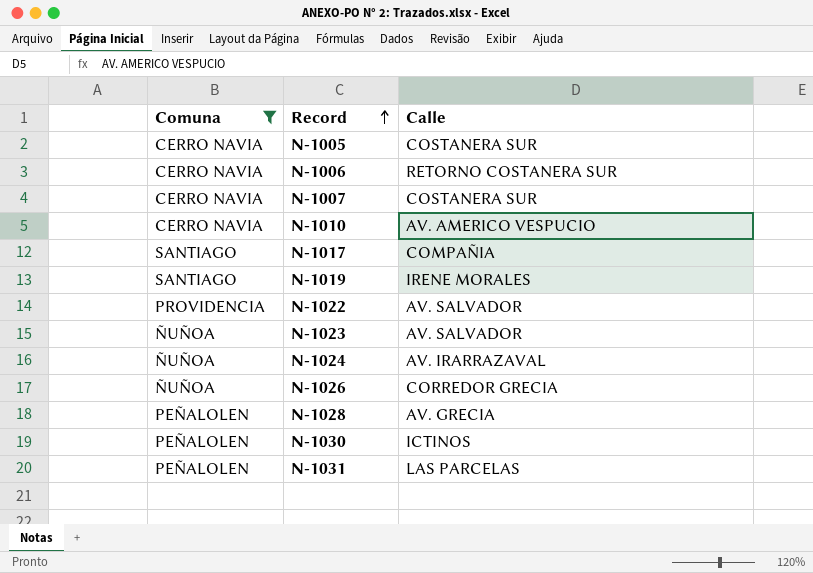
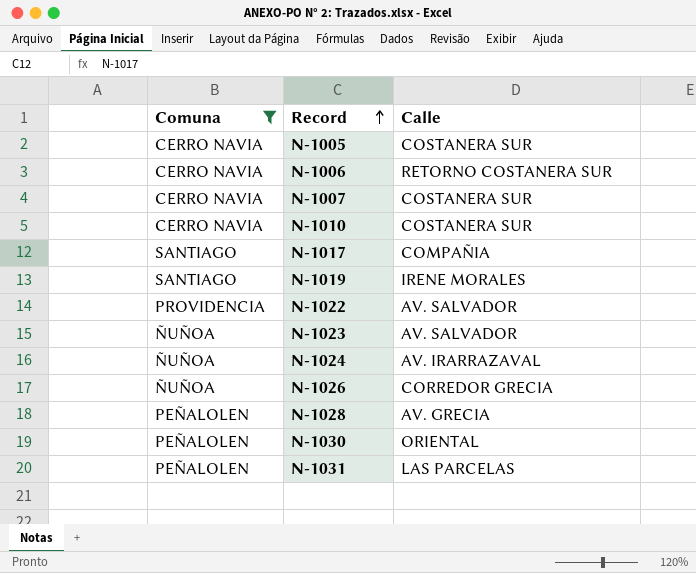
N-1010 | Calle: AV. AMERICO VESPUCIO -> COSTANERA SUR
N-1030 | Calle: ICTINOS -> ORIENTAL

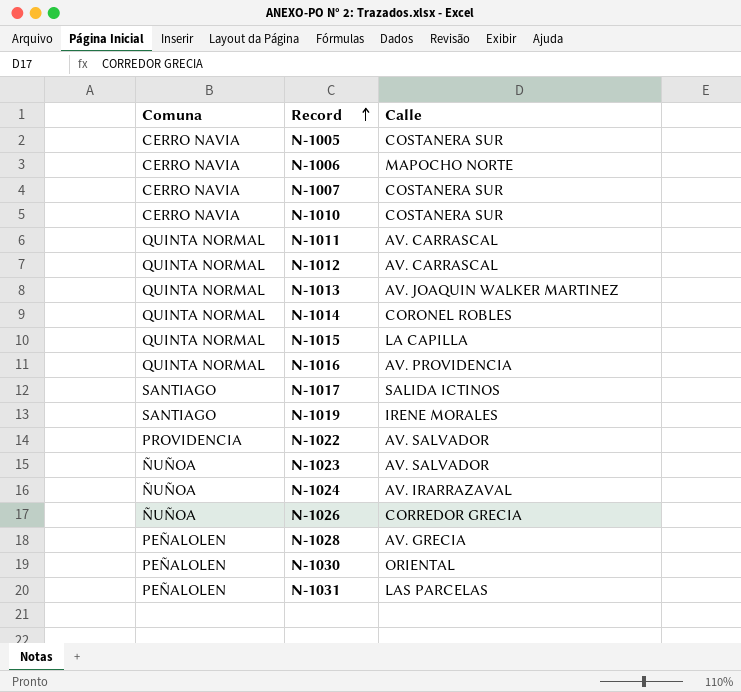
filter: Comuna != QUINTA NORMAL -> none
N-1006 | Calle: RETORNO COSTANERA SUR -> MAPOCHO NORTE
N-1017 | Calle: COMPAÑIA -> SALIDA ICTINOS

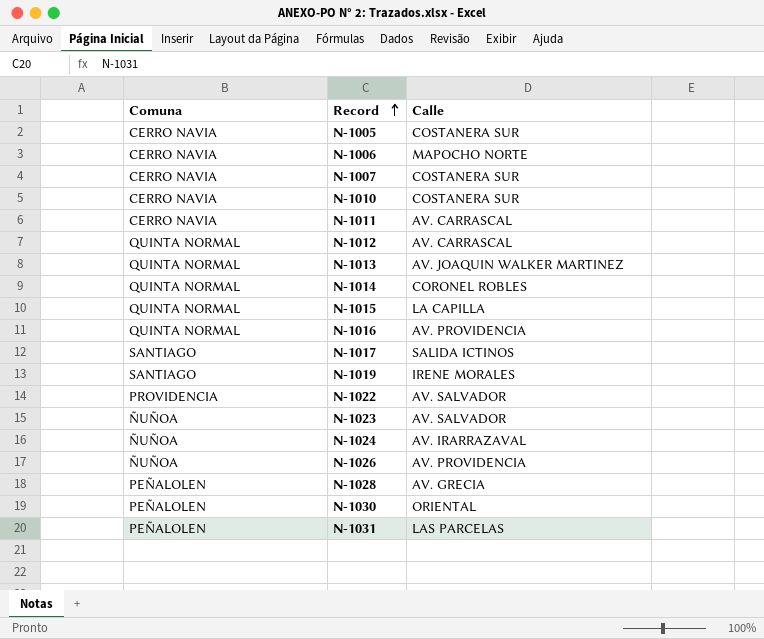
N-1011 | Comuna: QUINTA NORMAL -> CERRO NAVIA
N-1026 | Calle: CORREDOR GRECIA -> AV. PROVIDENCIA

